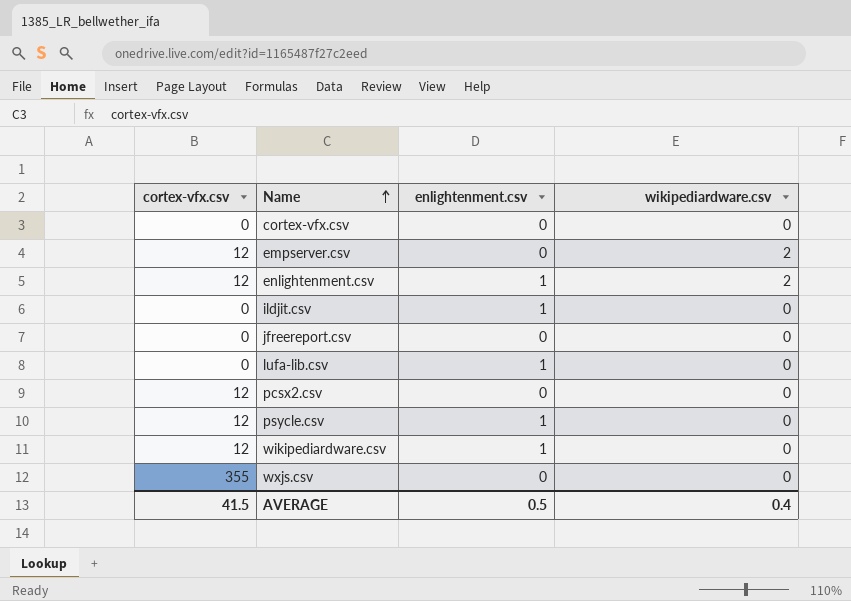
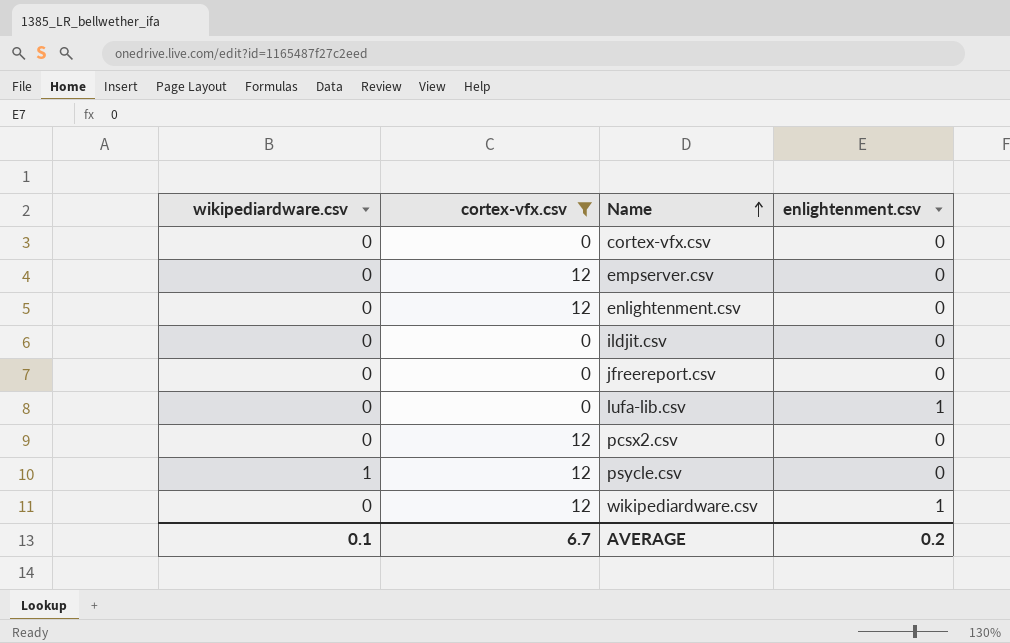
filter: none -> cortex-vfx.csv != 355
column wikipediardware.csv | position: 4 -> 1
empserver.csv | wikipediardware.csv: 2 -> 0
enlightenment.csv | wikipediardware.csv: 2 -> 0
enlightenment.csv | enlightenment.csv: 1 -> 0
ildjit.csv | enlightenment.csv: 1 -> 0
psycle.csv | wikipediardware.csv: 0 -> 1
psycle.csv | enlightenment.csv: 1 -> 0
AVERAGE | wikipediardware.csv: 0.4 -> 0.1
AVERAGE | cortex-vfx.csv: 41.5 -> 6.7
AVERAGE | enlightenment.csv: 0.5 -> 0.2

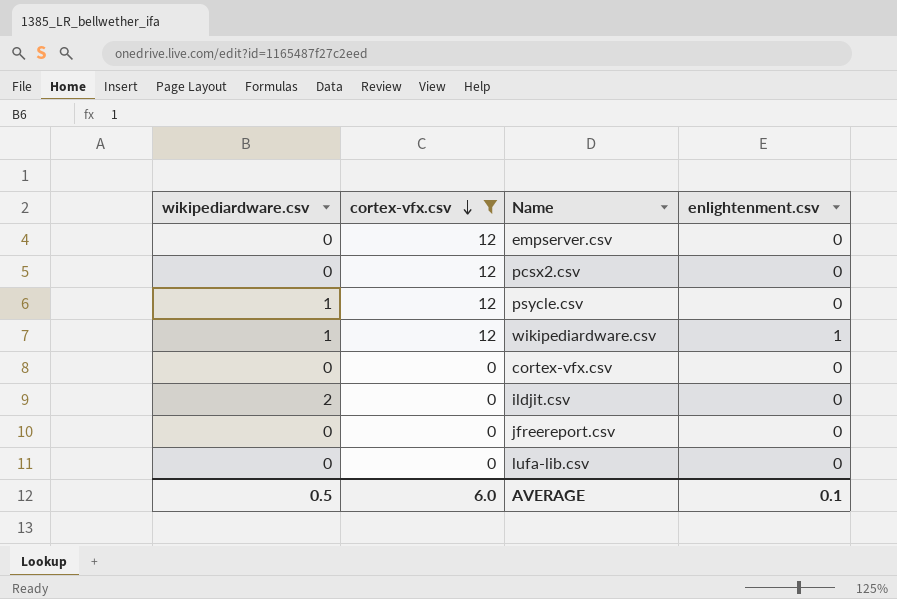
row order: Name ascending -> cortex-vfx.csv descending
row enlightenment.csv: 0 | 12 | 0 -> none
wikipediardware.csv | wikipediardware.csv: 0 -> 1
ildjit.csv | wikipediardware.csv: 0 -> 2
lufa-lib.csv | enlightenment.csv: 1 -> 0
AVERAGE | wikipediardware.csv: 0.1 -> 0.5
AVERAGE | cortex-vfx.csv: 6.7 -> 6.0
AVERAGE | enlightenment.csv: 0.2 -> 0.1

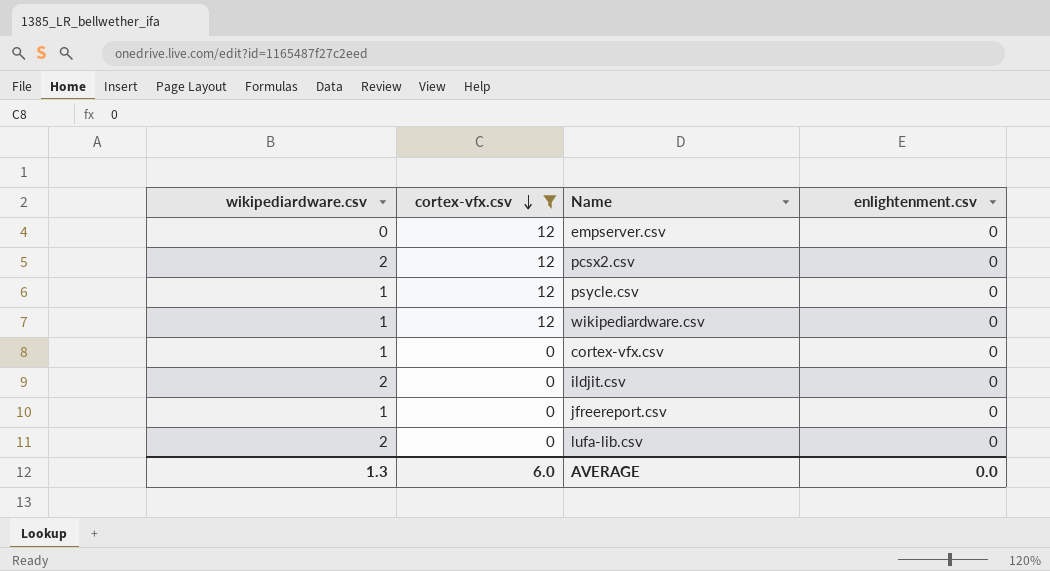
pcsx2.csv | wikipediardware.csv: 0 -> 2
wikipediardware.csv | enlightenment.csv: 1 -> 0
cortex-vfx.csv | wikipediardware.csv: 0 -> 1
jfreereport.csv | wikipediardware.csv: 0 -> 1
lufa-lib.csv | wikipediardware.csv: 0 -> 2
AVERAGE | wikipediardware.csv: 0.5 -> 1.3
AVERAGE | enlightenment.csv: 0.1 -> 0.0

